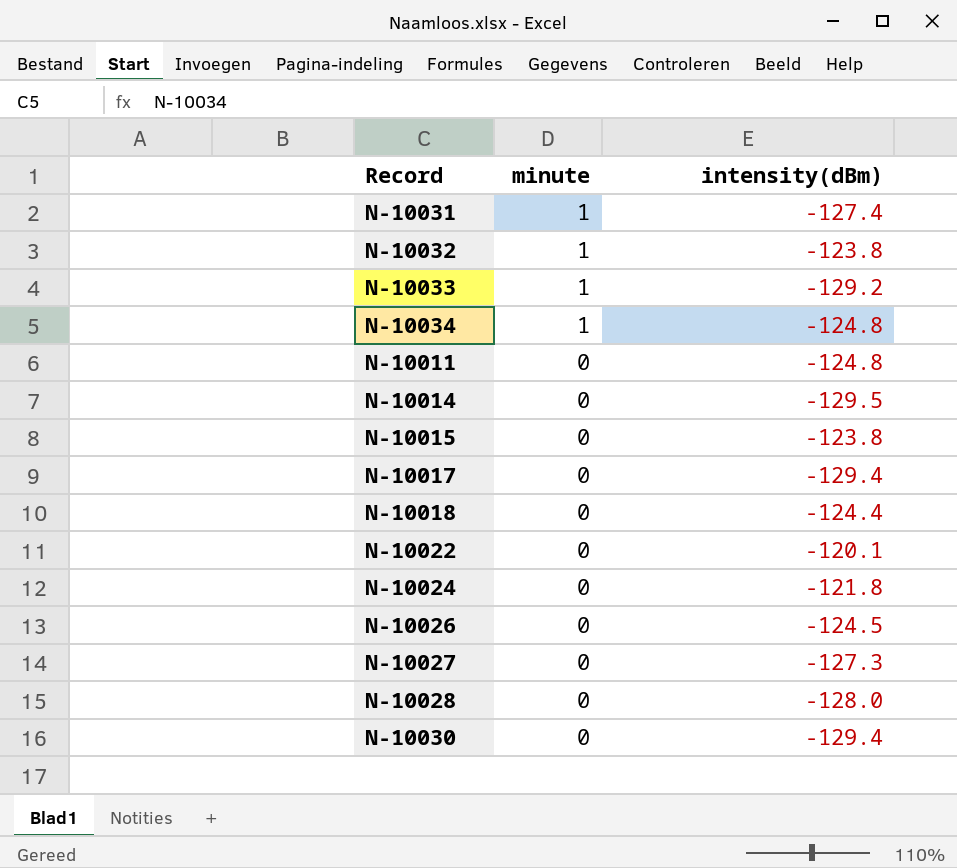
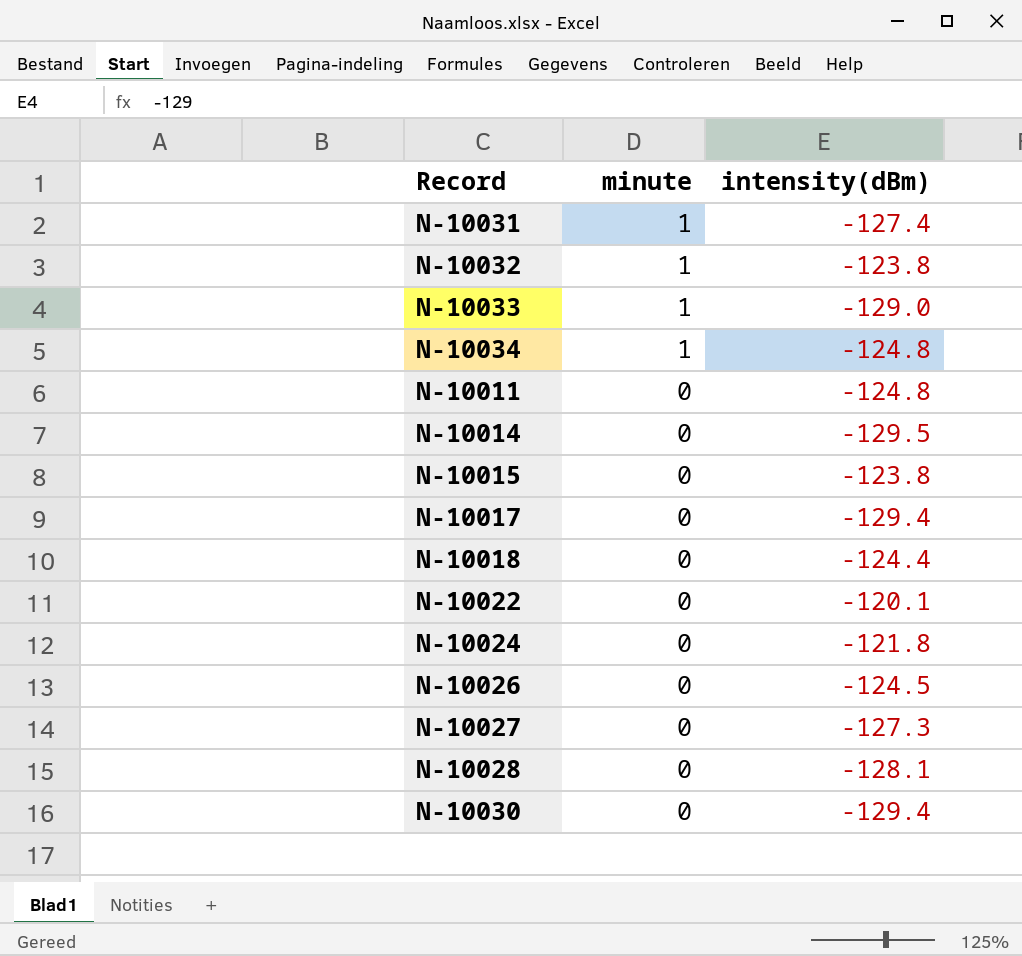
N-10033 | intensity(dBm): -129.2 -> -129.0
N-10028 | intensity(dBm): -128.0 -> -128.1

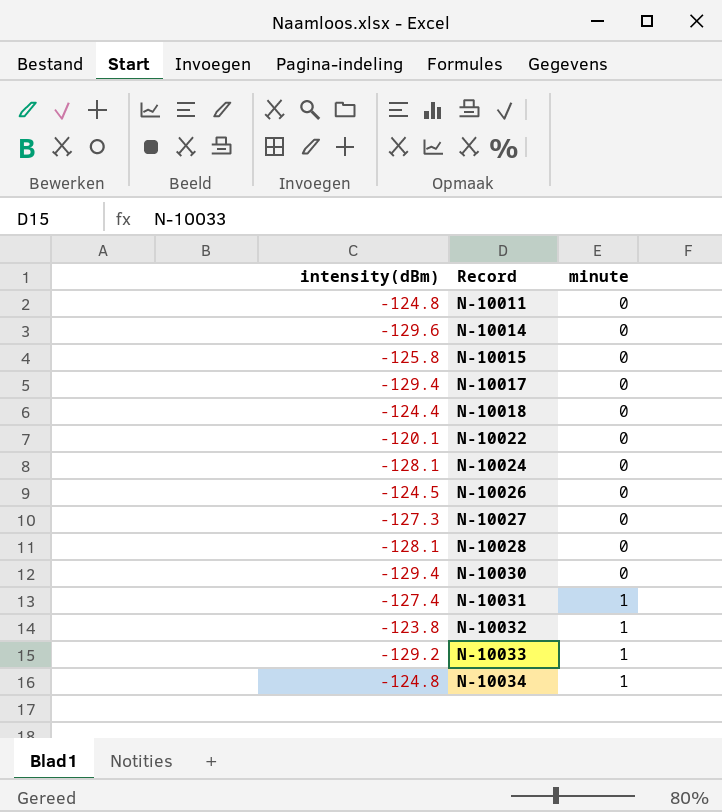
row order: minute descending -> Record ascending
column intensity(dBm) | position: 3 -> 1
N-10014 | intensity(dBm): -129.5 -> -129.6
N-10015 | intensity(dBm): -123.8 -> -125.8
N-10024 | intensity(dBm): -121.8 -> -128.1
N-10033 | intensity(dBm): -129.0 -> -129.2

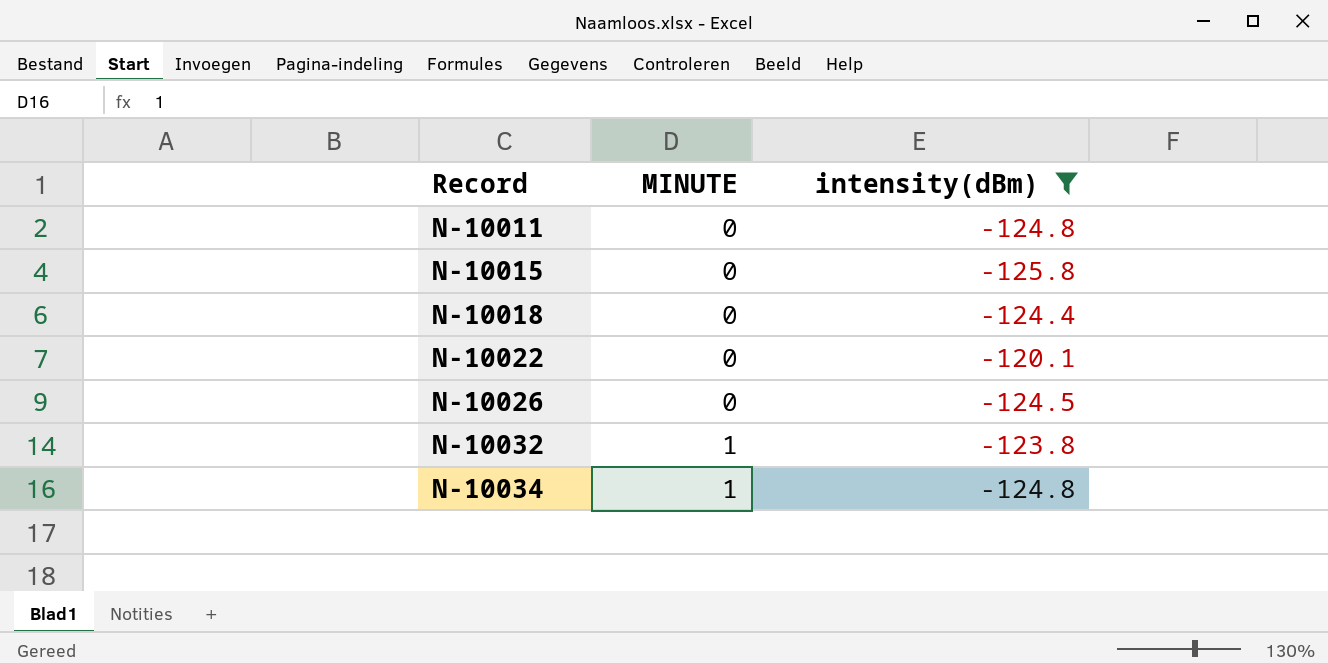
filter: none -> intensity(dBm) >= -125.8
column name: minute -> MINUTE
column intensity(dBm) | position: 1 -> 3

